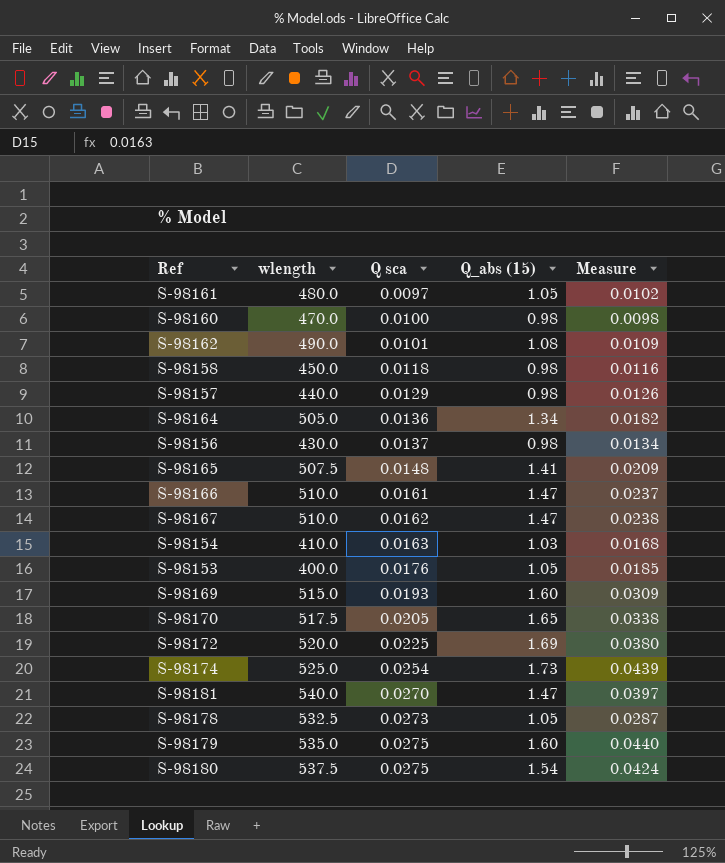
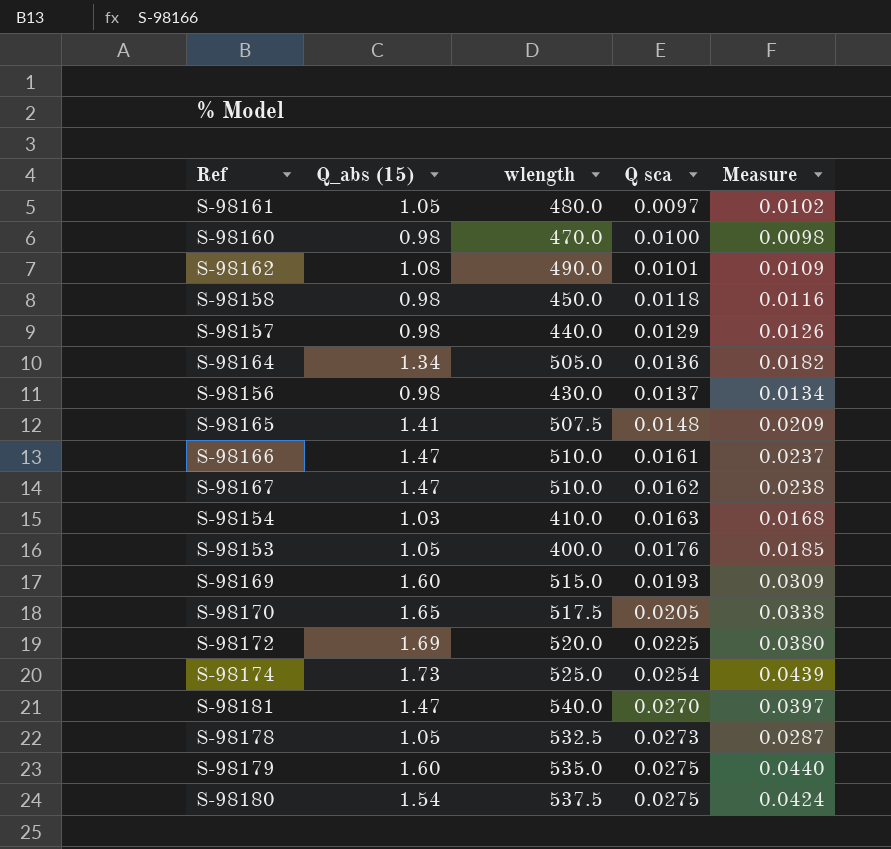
column Q_abs (15) | position: 4 -> 2

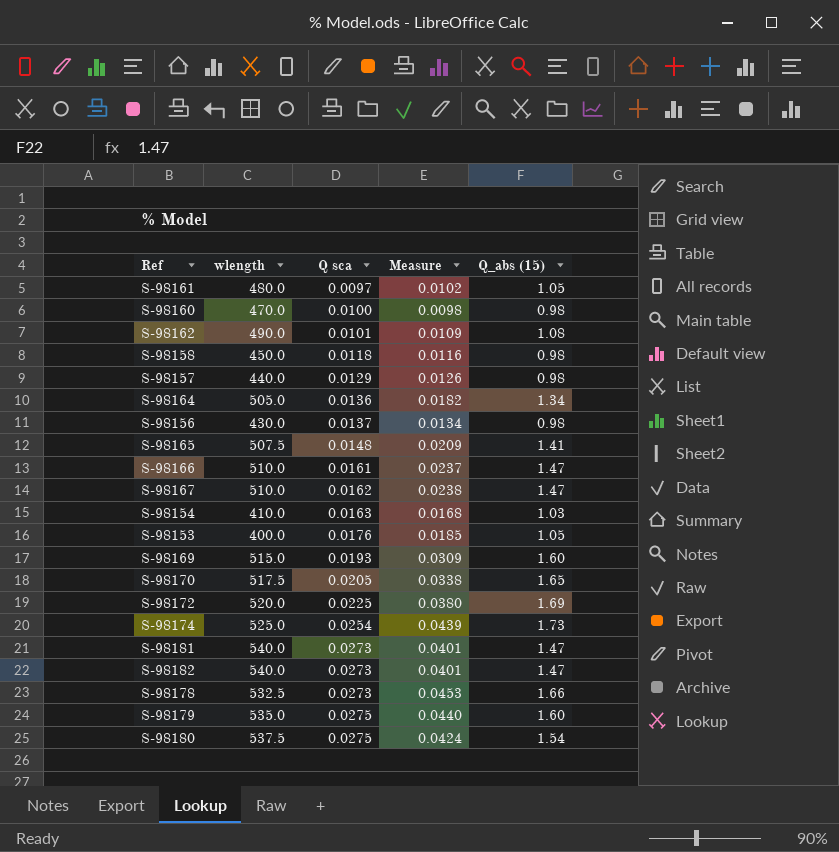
column Q_abs (15) | position: 2 -> 5
S-98181 | Q sca: 0.0270 -> 0.0273
S-98181 | Measure: 0.0397 -> 0.0401
row S-98182: none -> 540.0 | 0.0273 | 0.0401 | 1.47
S-98178 | Measure: 0.0287 -> 0.0453
S-98178 | Q_abs (15): 1.05 -> 1.66

